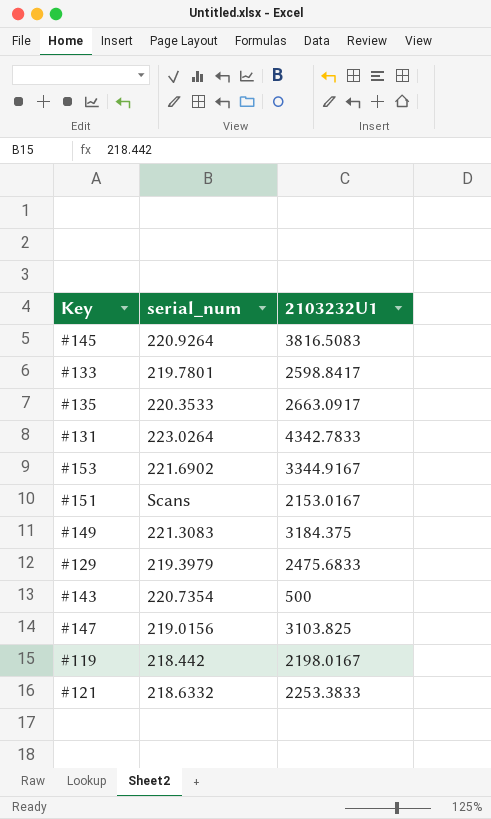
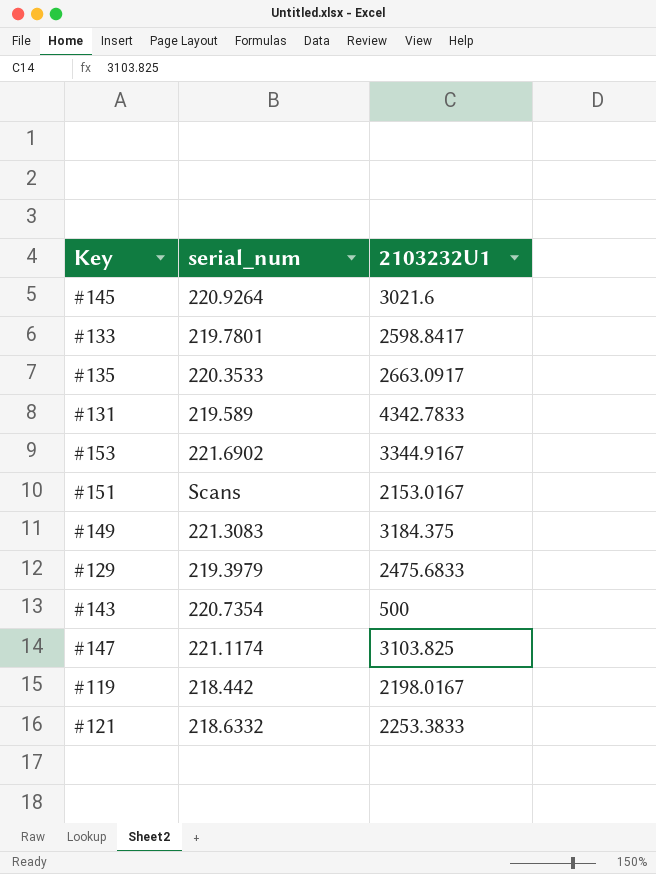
#145 | 2103232U1: 3816.5083 -> 3021.6
#131 | serial_num: 223.0264 -> 219.589
#147 | serial_num: 219.0156 -> 221.1174

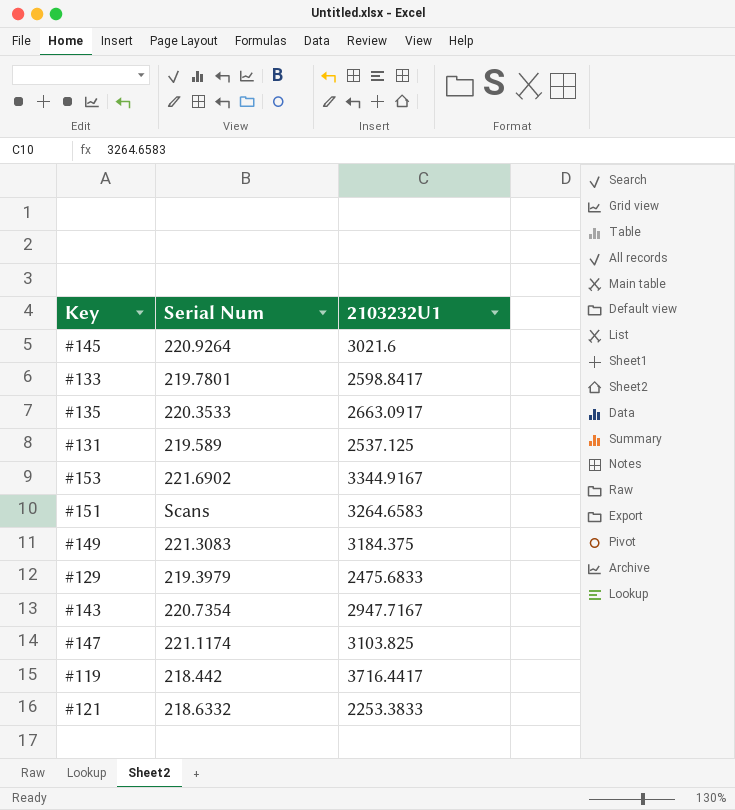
column name: serial_num -> Serial Num
#131 | 2103232U1: 4342.7833 -> 2537.125
#151 | 2103232U1: 2153.0167 -> 3264.6583
#143 | 2103232U1: 500 -> 2947.7167
#119 | 2103232U1: 2198.0167 -> 3716.4417

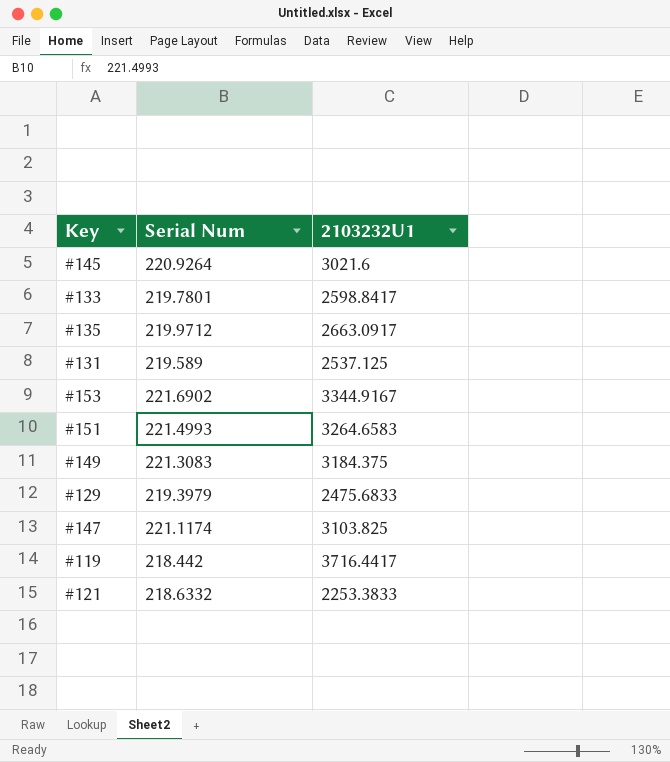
row #143: 220.7354 | 2947.7167 -> none
#135 | Serial Num: 220.3533 -> 219.9712
#151 | Serial Num: Scans -> 221.4993

